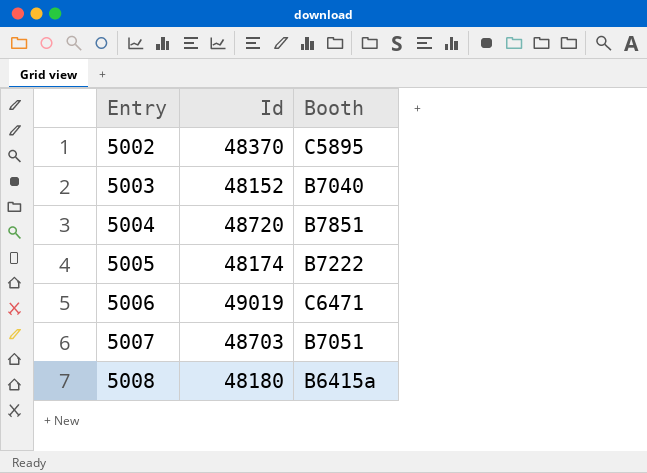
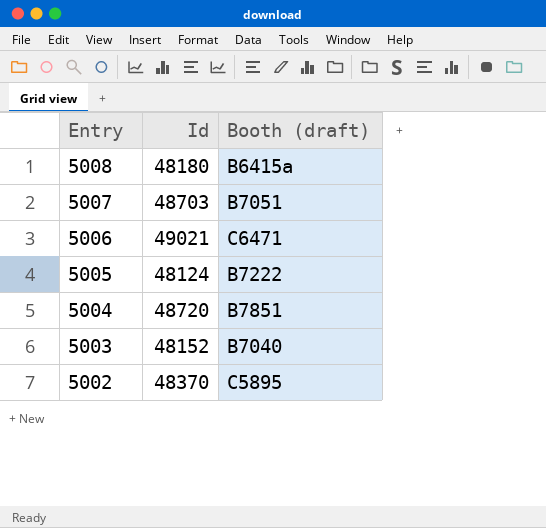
row order: Entry ascending -> Entry descending
column name: Booth -> Booth (draft)
5006 | Id: 49019 -> 49021
5005 | Id: 48174 -> 48124

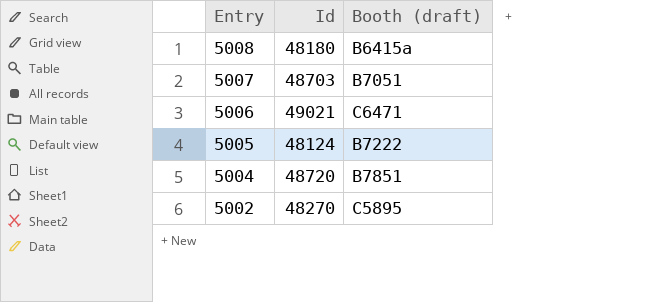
row 5003: 48152 | B7040 -> none
5002 | Id: 48370 -> 48270

